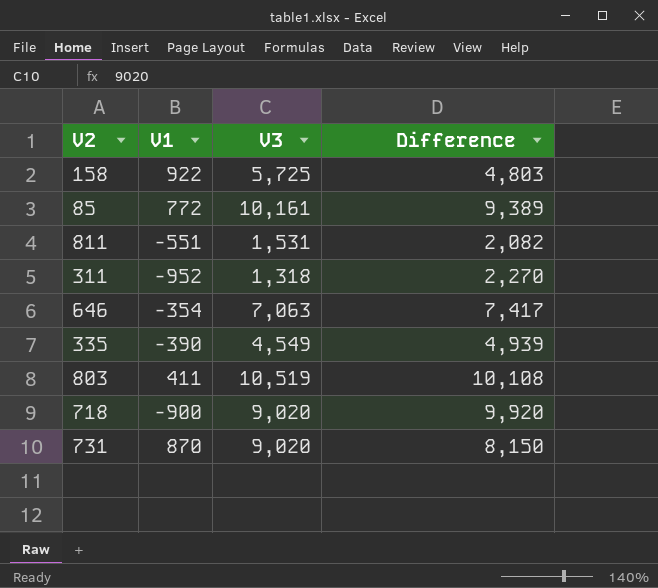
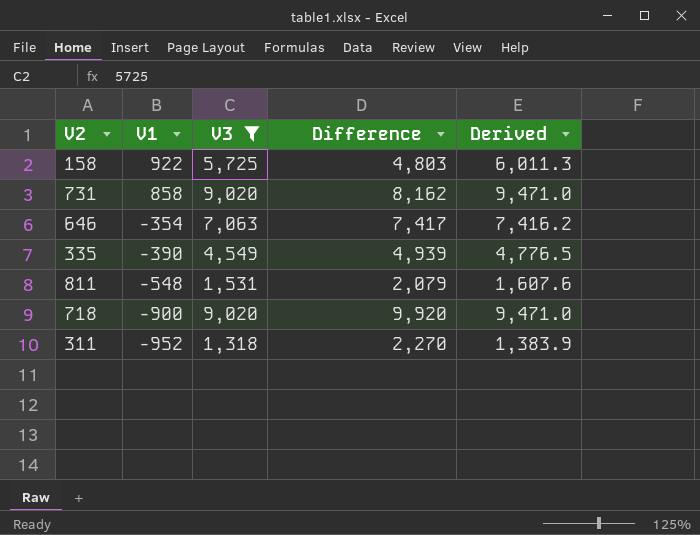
filter: none -> V3 <= 9,020
row order: none -> V1 descending
column Derived | formula: none -> [V3] * 1.05
731 | V1: 870 -> 858
731 | Difference: 8,150 -> 8,162
811 | V1: -551 -> -548
811 | Difference: 2,082 -> 2,079

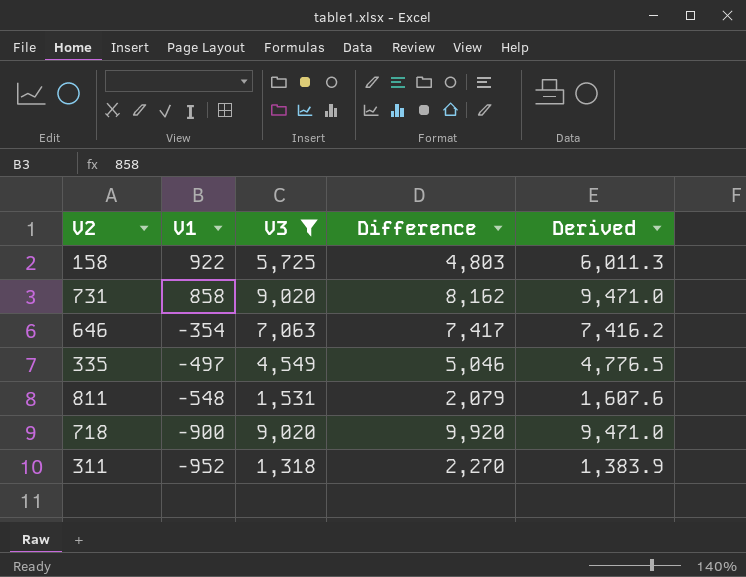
335 | V1: -390 -> -497
335 | Difference: 4,939 -> 5,046

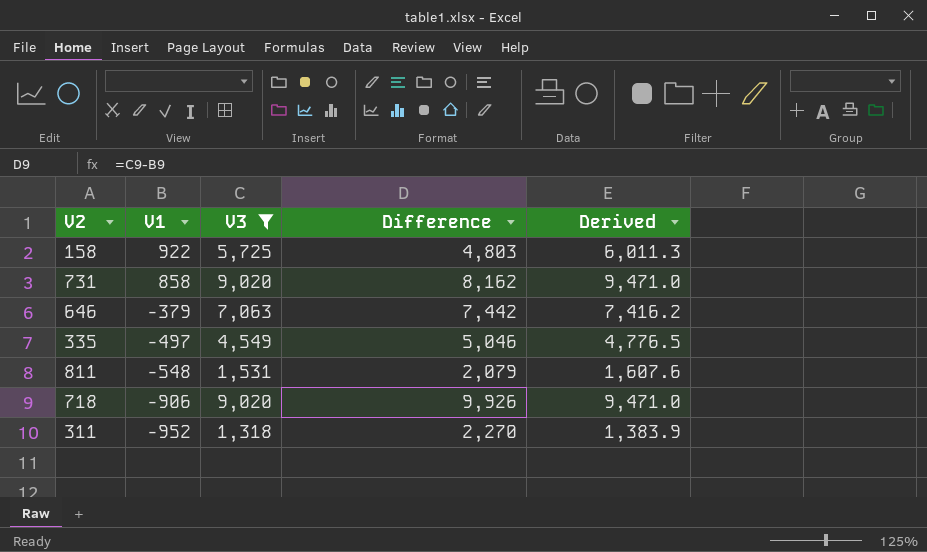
646 | V1: -354 -> -379
646 | Difference: 7,417 -> 7,442
718 | V1: -900 -> -906
718 | Difference: 9,920 -> 9,926

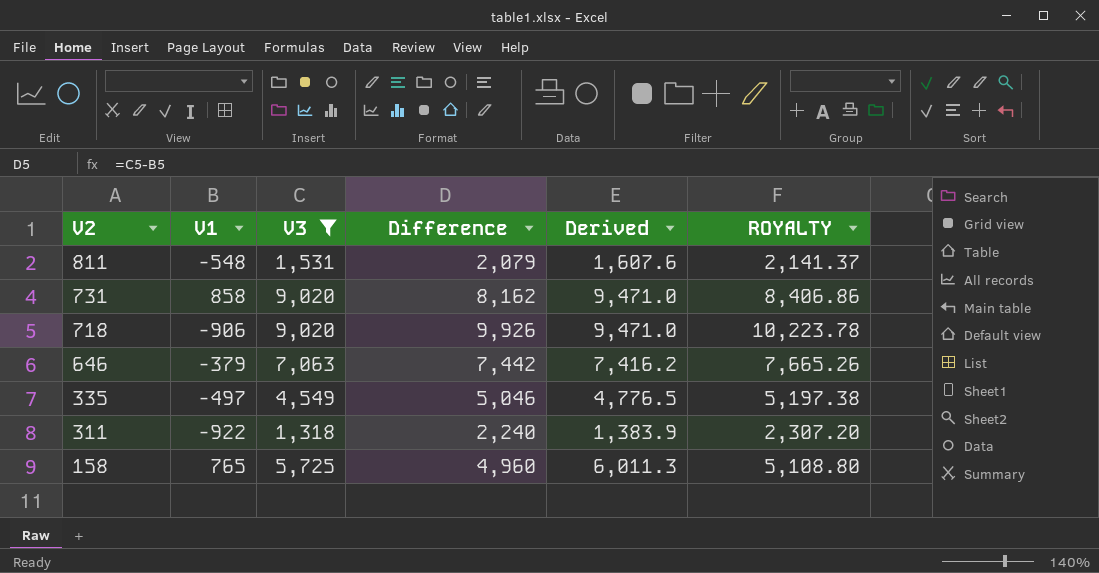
row order: V1 descending -> V2 descending
column ROYALTY | formula: none -> [Difference] * 1.03
311 | V1: -952 -> -922
311 | Difference: 2,270 -> 2,240
158 | V1: 922 -> 765
158 | Difference: 4,803 -> 4,960

